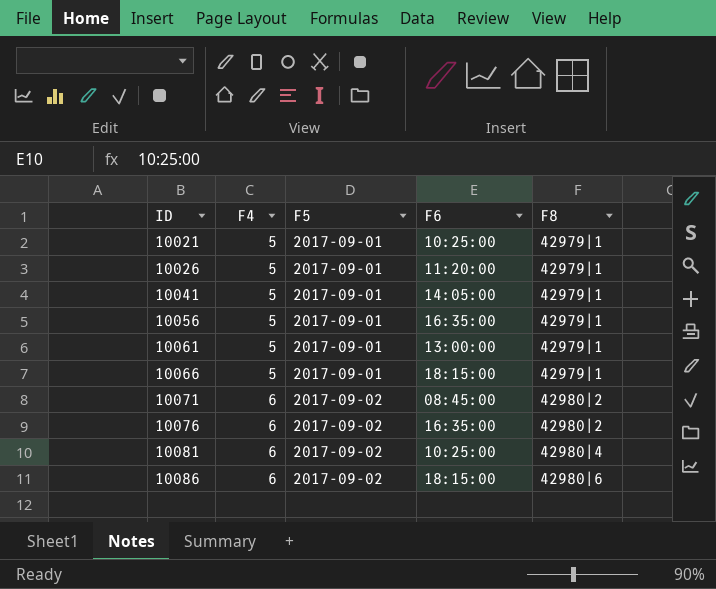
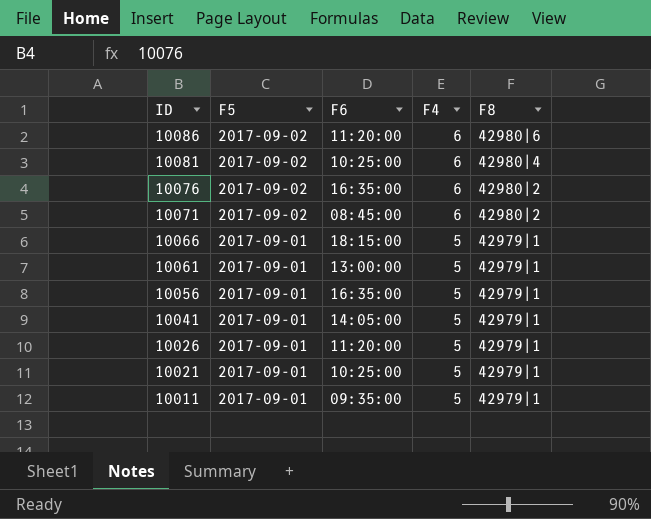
row order: ID ascending -> ID descending
column F4 | position: 2 -> 4
10086 | F6: 18:15:00 -> 11:20:00
row 10011: none -> 2017-09-01 | 09:35:00 | 5 | 42979|1

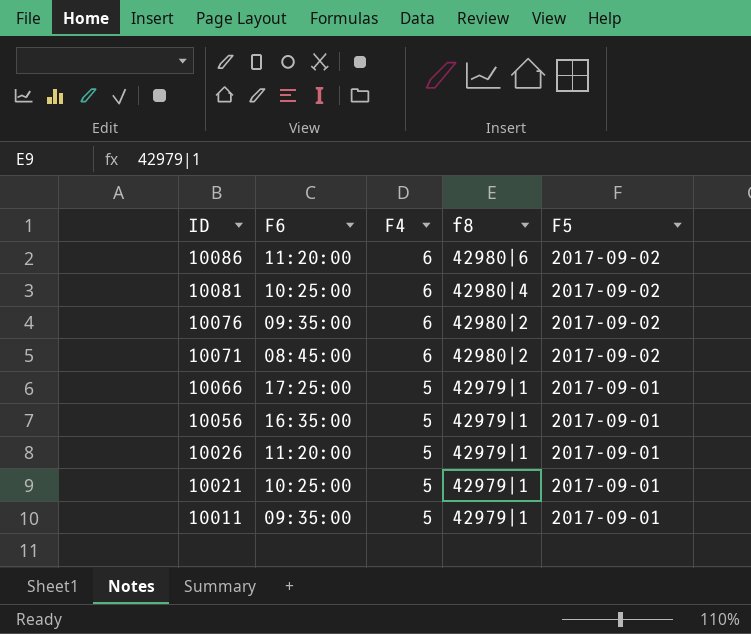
column name: F8 -> f8
column F5 | position: 2 -> 5
row 10061: 2017-09-01 | 13:00:00 | 5 | 42979|1 -> none
row 10041: 2017-09-01 | 14:05:00 | 5 | 42979|1 -> none
10076 | F6: 16:35:00 -> 09:35:00
10066 | F6: 18:15:00 -> 17:25:00

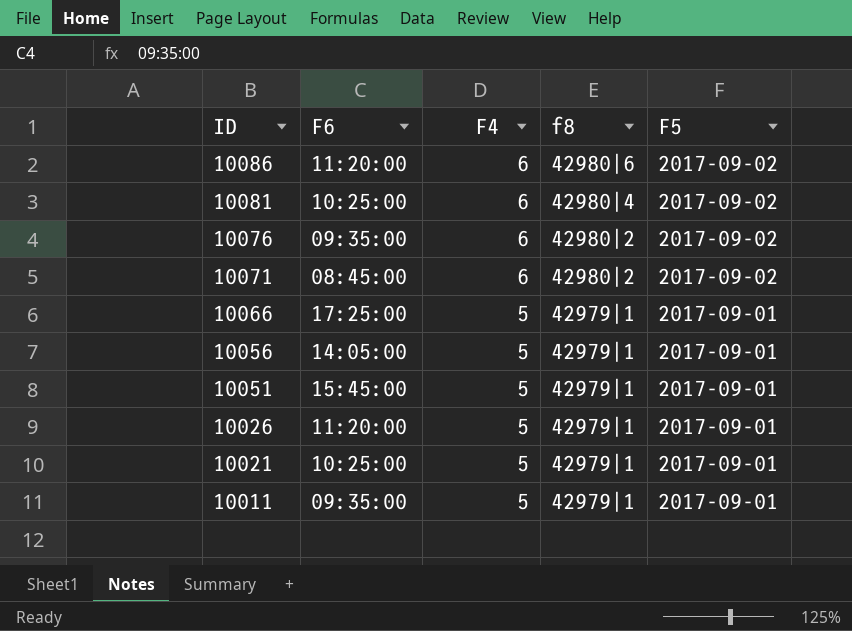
10056 | F6: 16:35:00 -> 14:05:00
row 10051: none -> 15:45:00 | 5 | 42979|1 | 2017-09-01

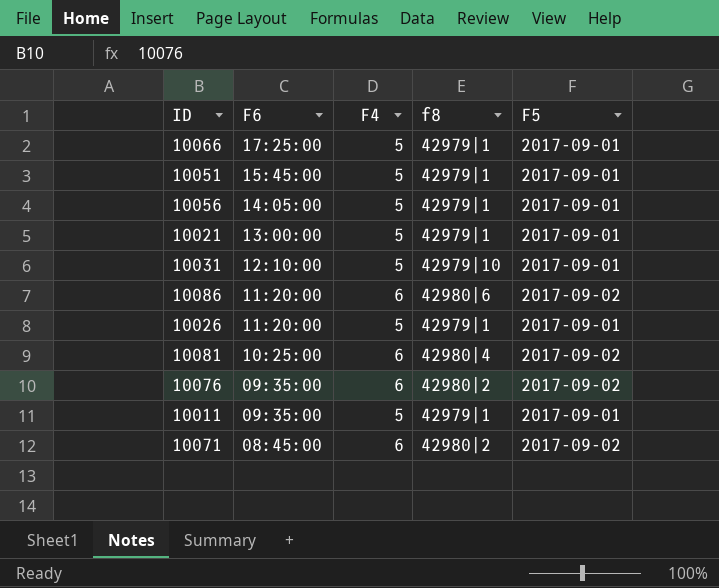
row order: ID descending -> F6 descending
10021 | F6: 10:25:00 -> 13:00:00
row 10031: none -> 12:10:00 | 5 | 42979|10 | 2017-09-01

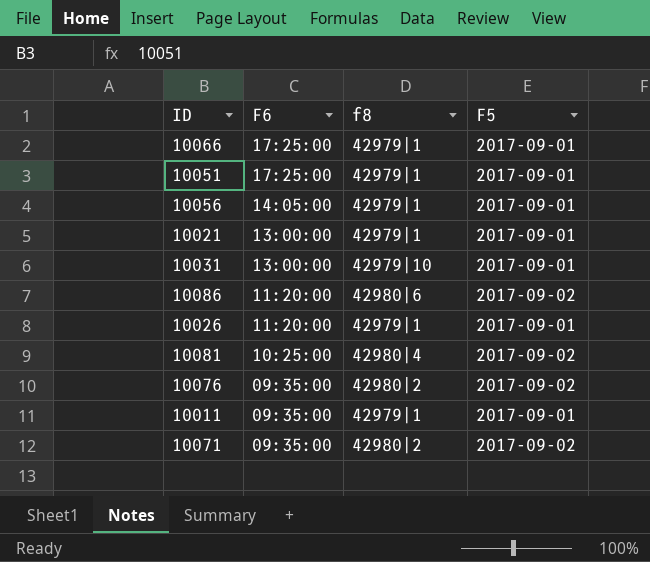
column F4 | position: 3 -> none
10051 | F6: 15:45:00 -> 17:25:00
10031 | F6: 12:10:00 -> 13:00:00
10071 | F6: 08:45:00 -> 09:35:00

